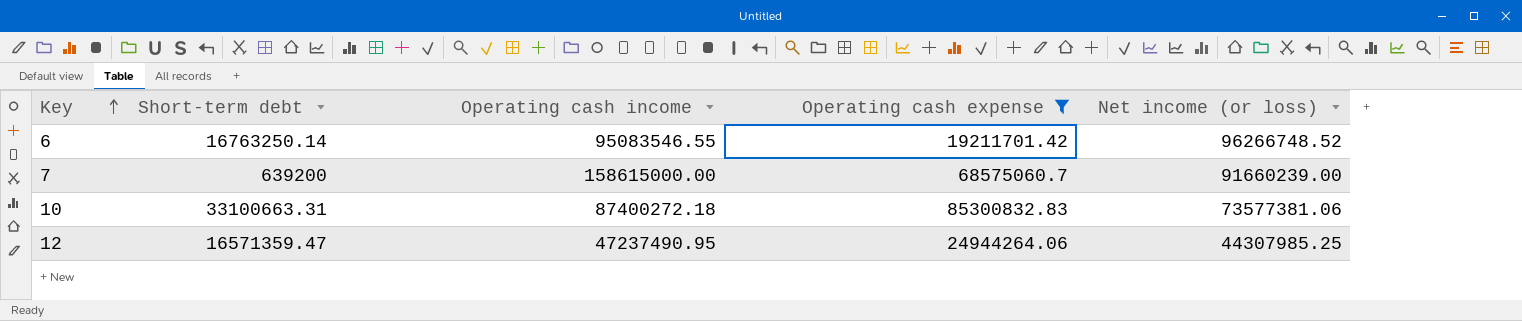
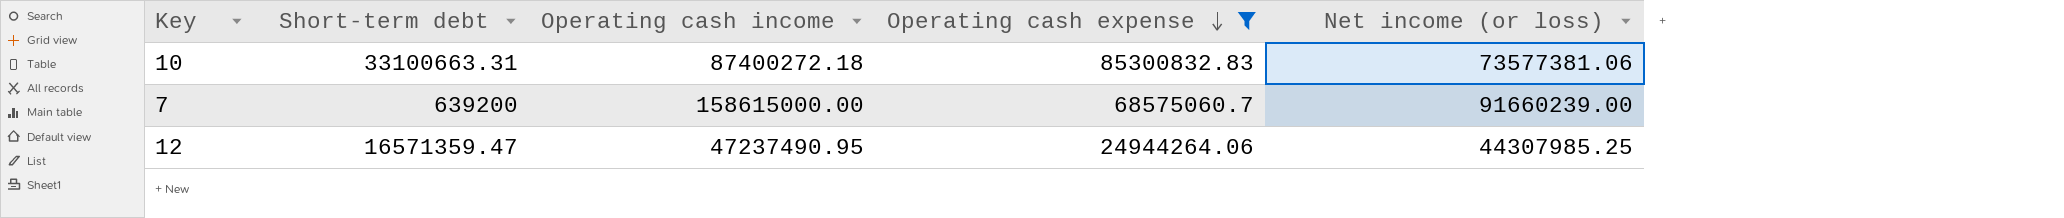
row order: Key ascending -> Operating cash expense descending
row 6: 16763250.14 | 95083546.55 | 19211701.42 | 96266748.52 -> none

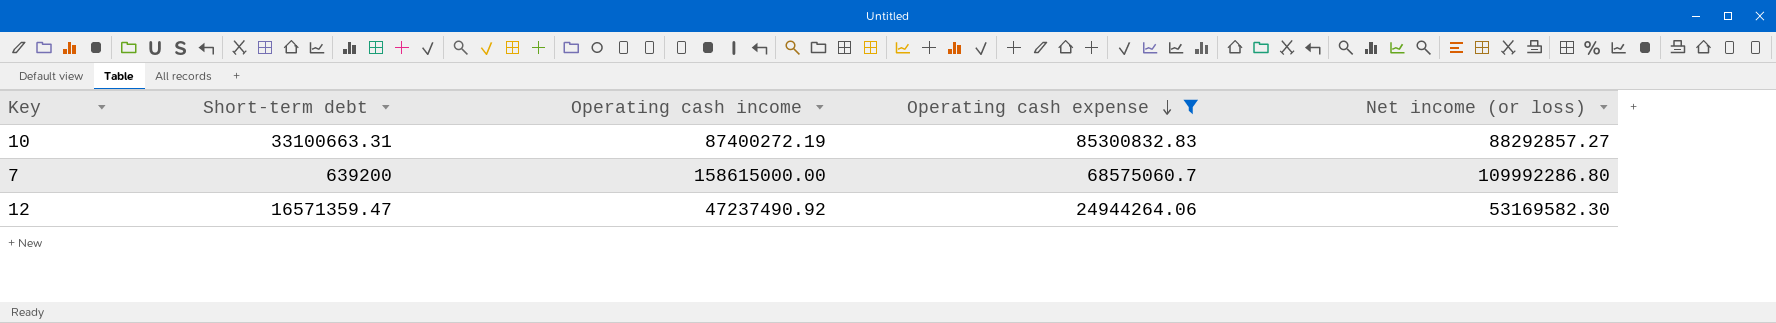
10 | Operating cash income: 87400272.18 -> 87400272.19
10 | Net income (or loss): 73577381.06 -> 88292857.27
7 | Net income (or loss): 91660239.00 -> 109992286.80
12 | Operating cash income: 47237490.95 -> 47237490.92
12 | Net income (or loss): 44307985.25 -> 53169582.30

